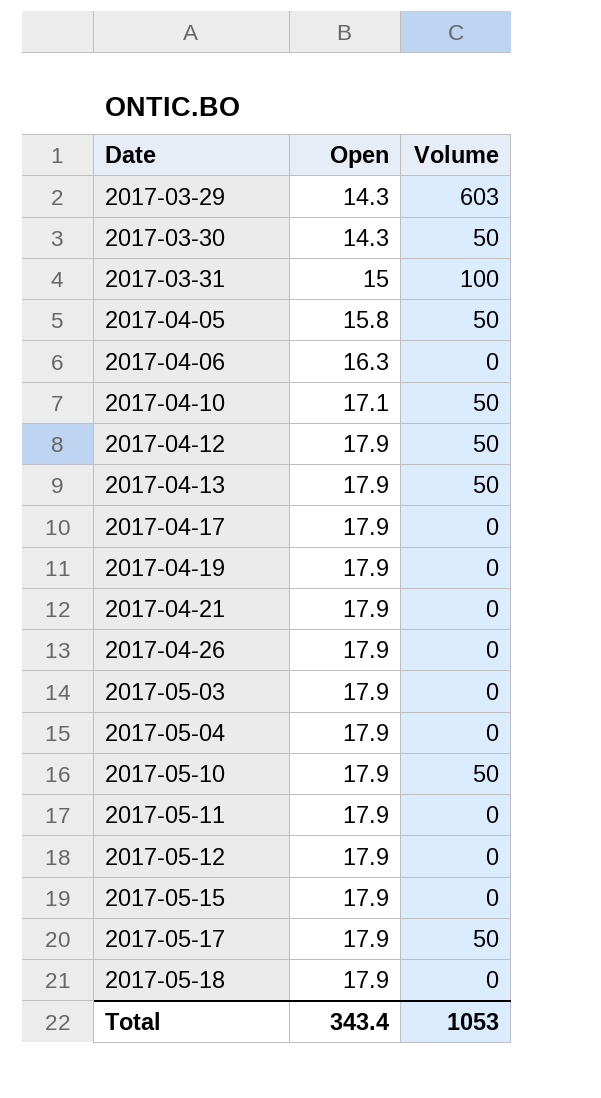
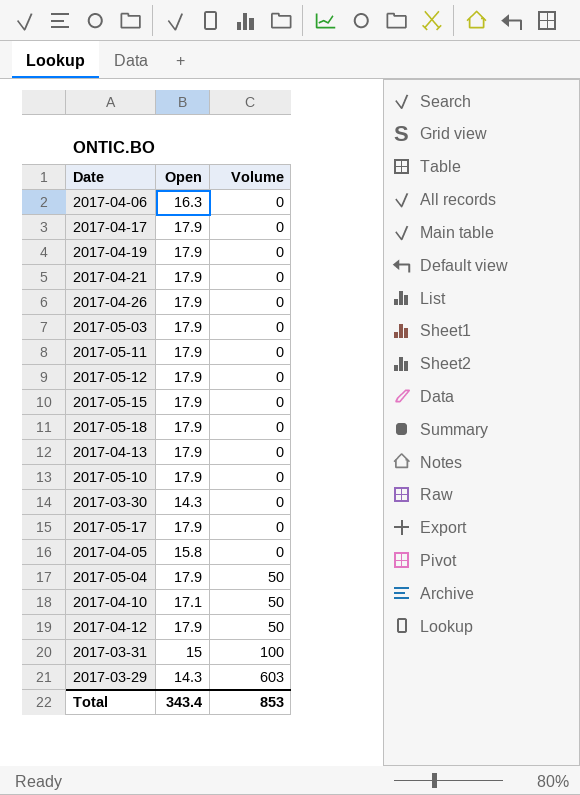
row order: Date ascending -> Volume ascending
2017-04-13 | Volume: 50 -> 0
2017-05-10 | Volume: 50 -> 0
2017-03-30 | Volume: 50 -> 0
2017-05-17 | Volume: 50 -> 0
2017-04-05 | Volume: 50 -> 0
2017-05-04 | Volume: 0 -> 50
Total | Volume: 1053 -> 853

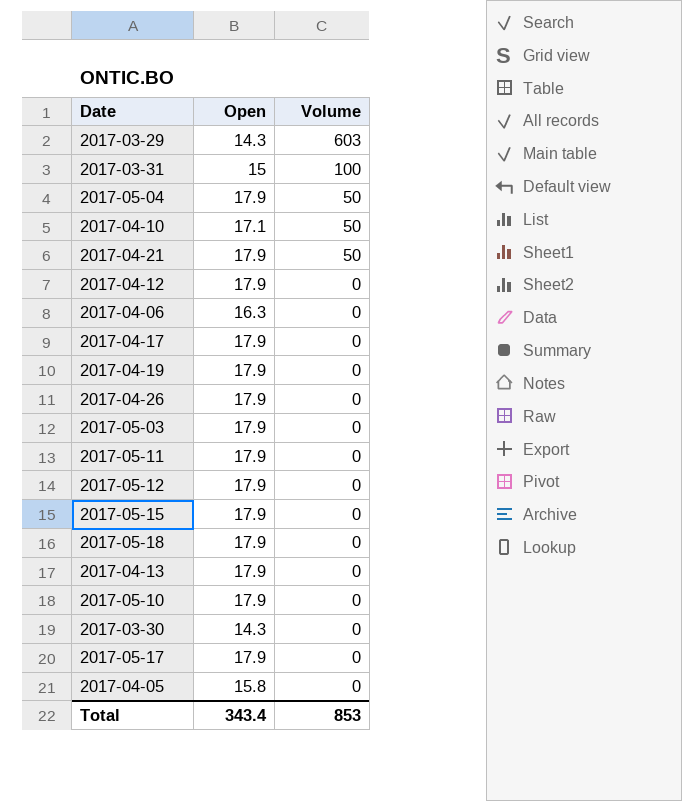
row order: Volume ascending -> Volume descending
2017-04-21 | Volume: 0 -> 50
2017-04-12 | Volume: 50 -> 0

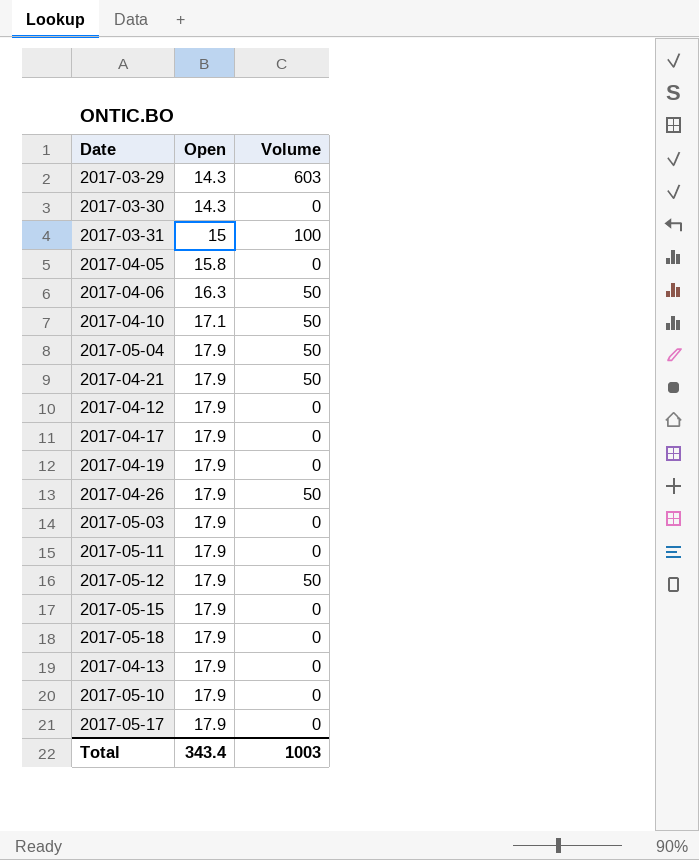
row order: Volume descending -> Open ascending
2017-04-06 | Volume: 0 -> 50
2017-04-26 | Volume: 0 -> 50
2017-05-12 | Volume: 0 -> 50
Total | Volume: 853 -> 1003

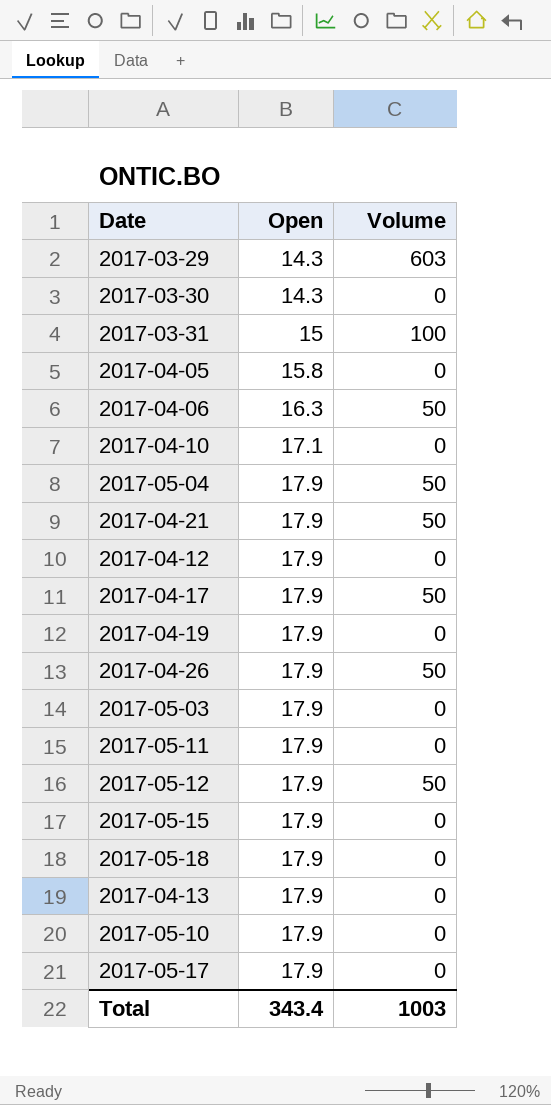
2017-04-10 | Volume: 50 -> 0
2017-04-17 | Volume: 0 -> 50

